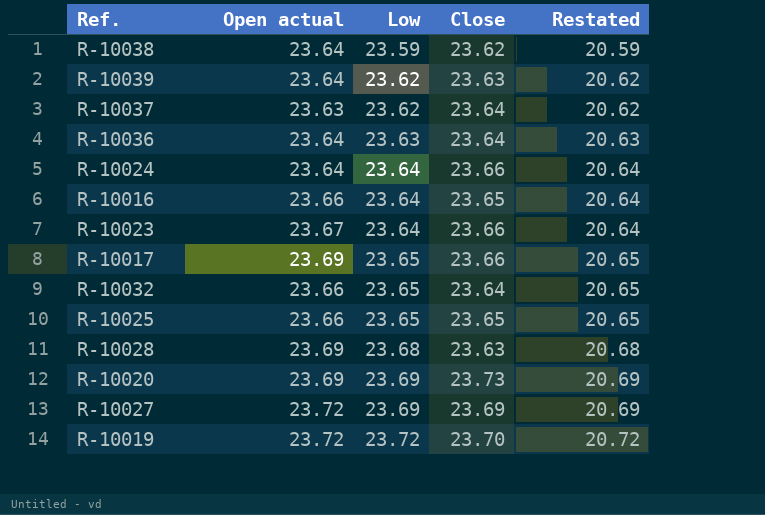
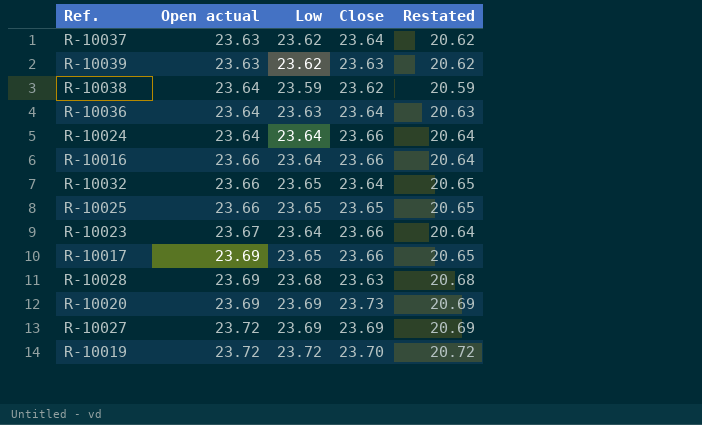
row order: Low ascending -> Open actual ascending
R-10039 | Open actual: 23.64 -> 23.63
R-10016 | Close: 23.65 -> 23.66

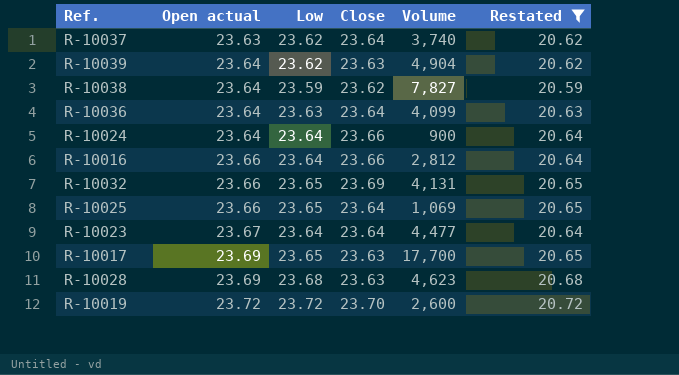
filter: none -> Restated != 20.69
column Volume | position: none -> 5
R-10039 | Open actual: 23.63 -> 23.64
R-10032 | Close: 23.64 -> 23.69
R-10025 | Close: 23.65 -> 23.64
R-10023 | Close: 23.66 -> 23.64
R-10017 | Close: 23.66 -> 23.63

